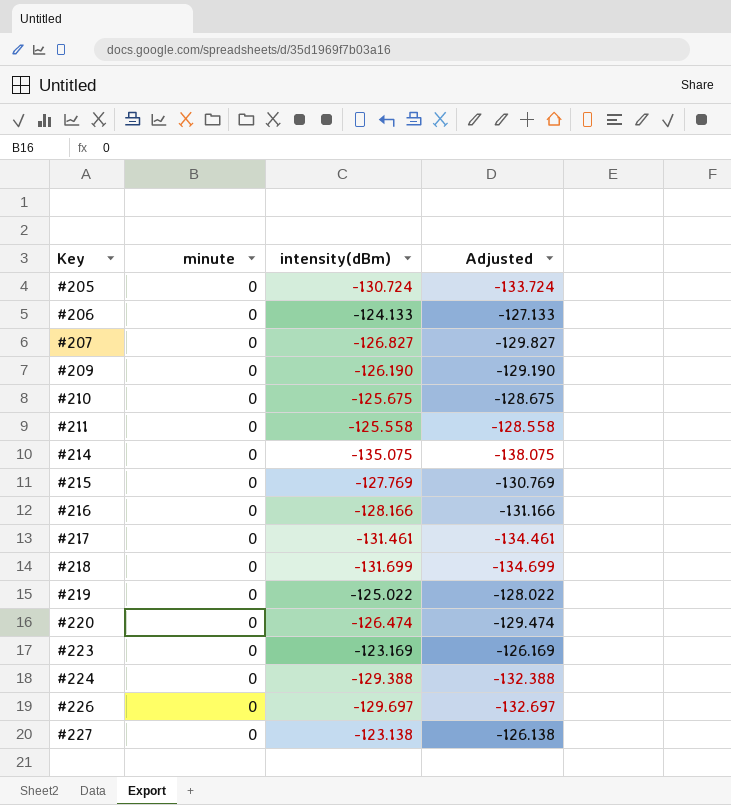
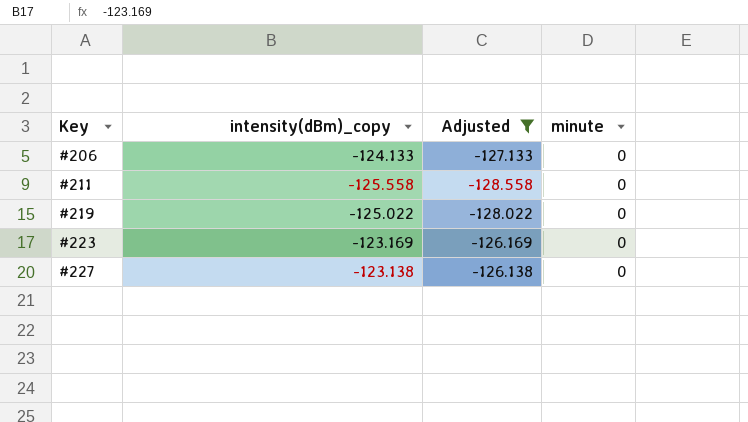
filter: none -> Adjusted >= -128.558
column name: intensity(dBm) -> intensity(dBm)_copy
column minute | position: 2 -> 4

